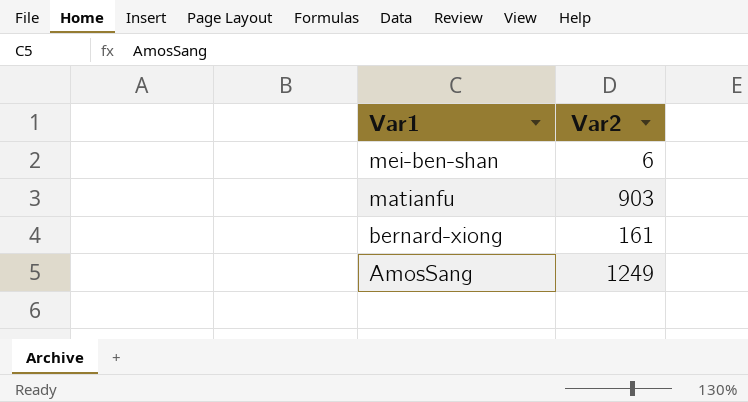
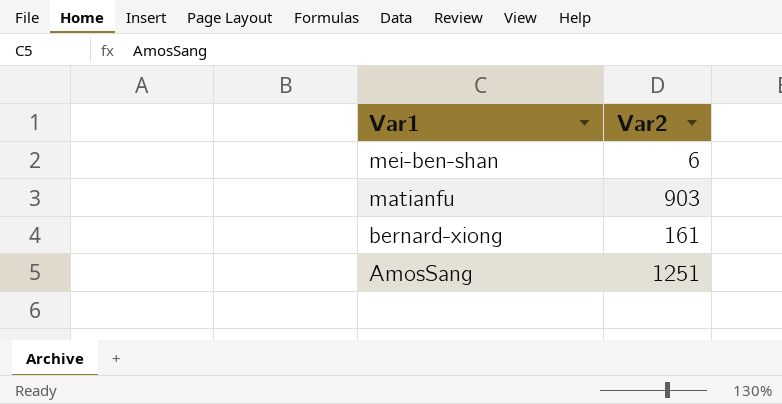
AmosSang | Var2: 1249 -> 1251

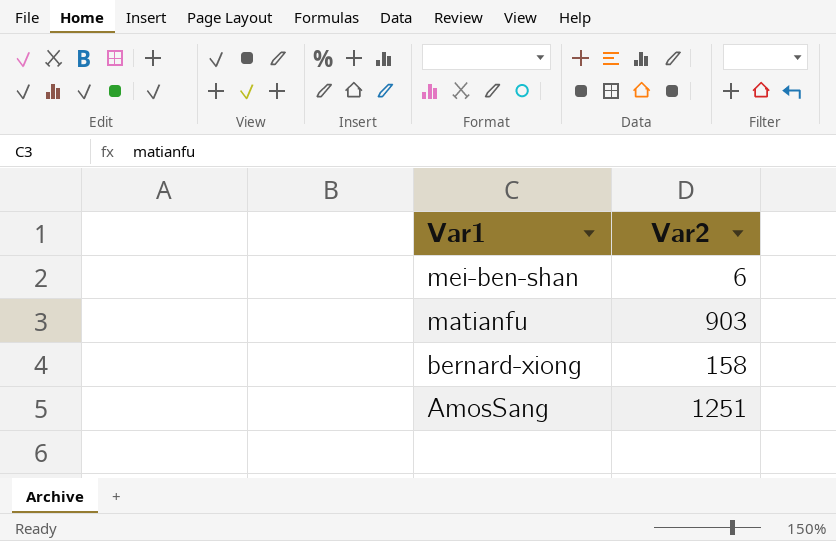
bernard-xiong | Var2: 161 -> 158

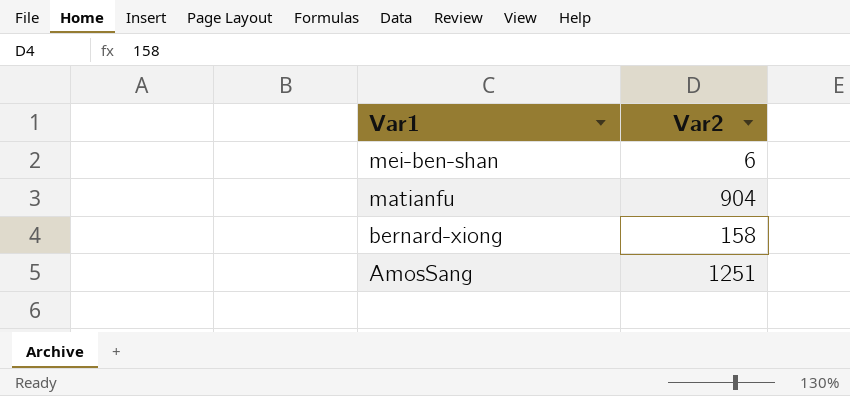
matianfu | Var2: 903 -> 904

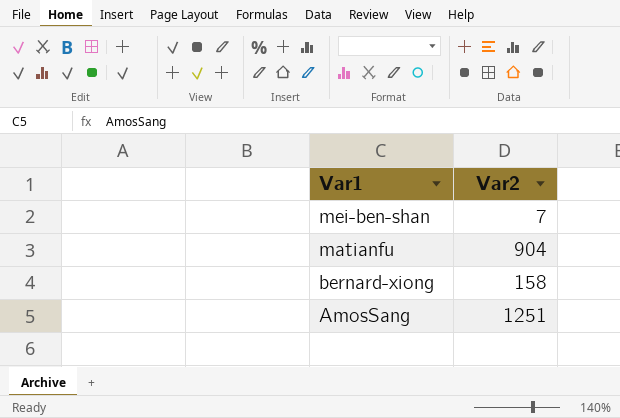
mei-ben-shan | Var2: 6 -> 7

